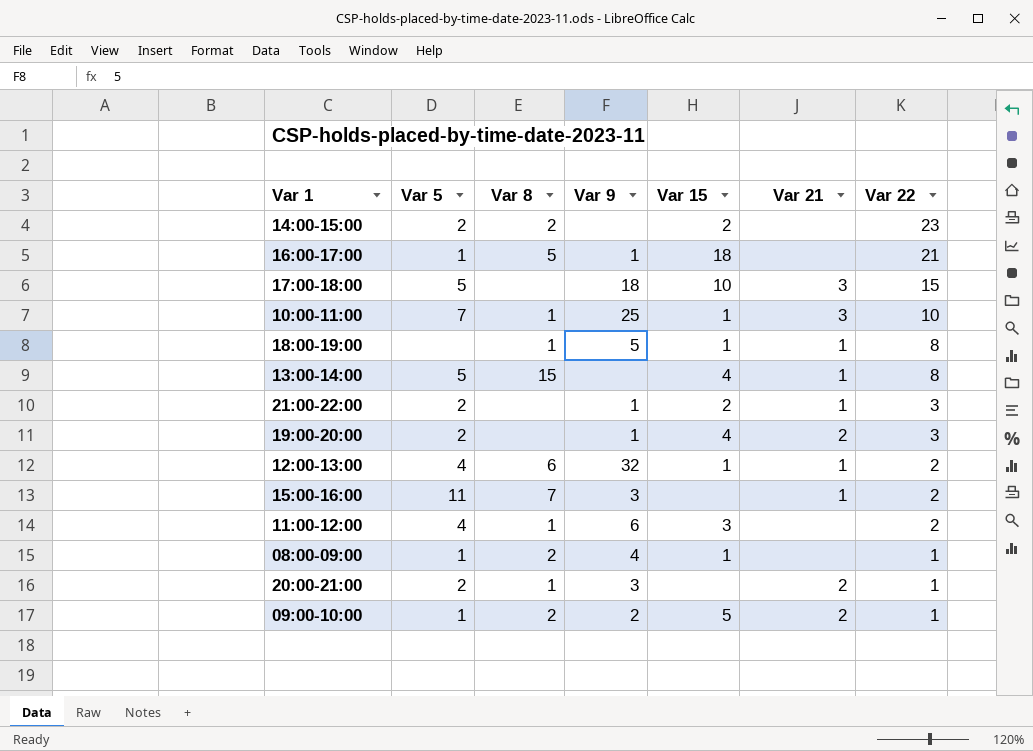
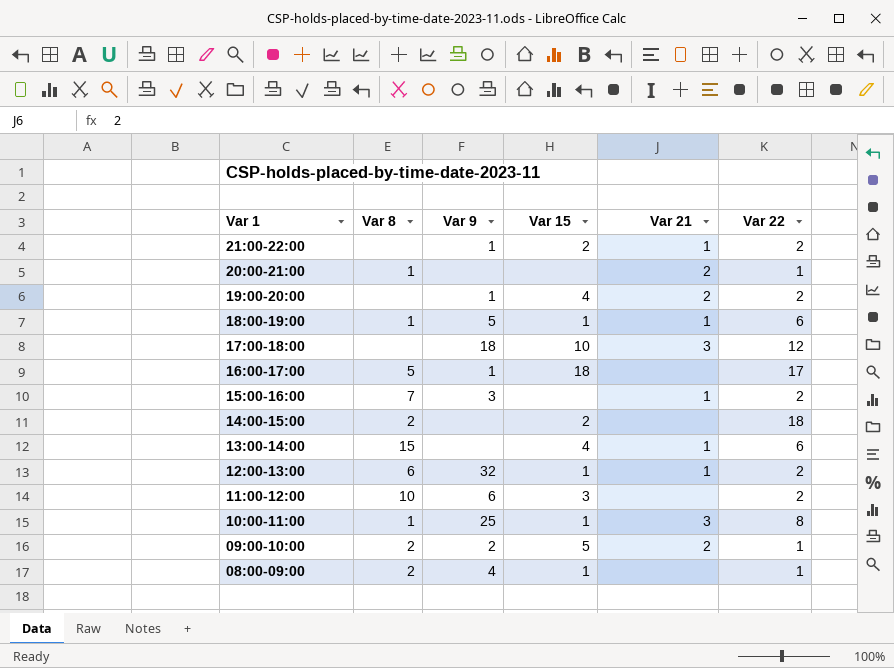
row order: Var 22 descending -> Var 1 descending
column Var 5 | position: 2 -> none
21:00-22:00 | Var 22: 3 -> 2
20:00-21:00 | Var 9: 3 -> none
19:00-20:00 | Var 22: 3 -> 2
18:00-19:00 | Var 22: 8 -> 6
17:00-18:00 | Var 22: 15 -> 12
16:00-17:00 | Var 22: 21 -> 17
14:00-15:00 | Var 22: 23 -> 18
13:00-14:00 | Var 22: 8 -> 6
11:00-12:00 | Var 8: 1 -> 10
10:00-11:00 | Var 22: 10 -> 8

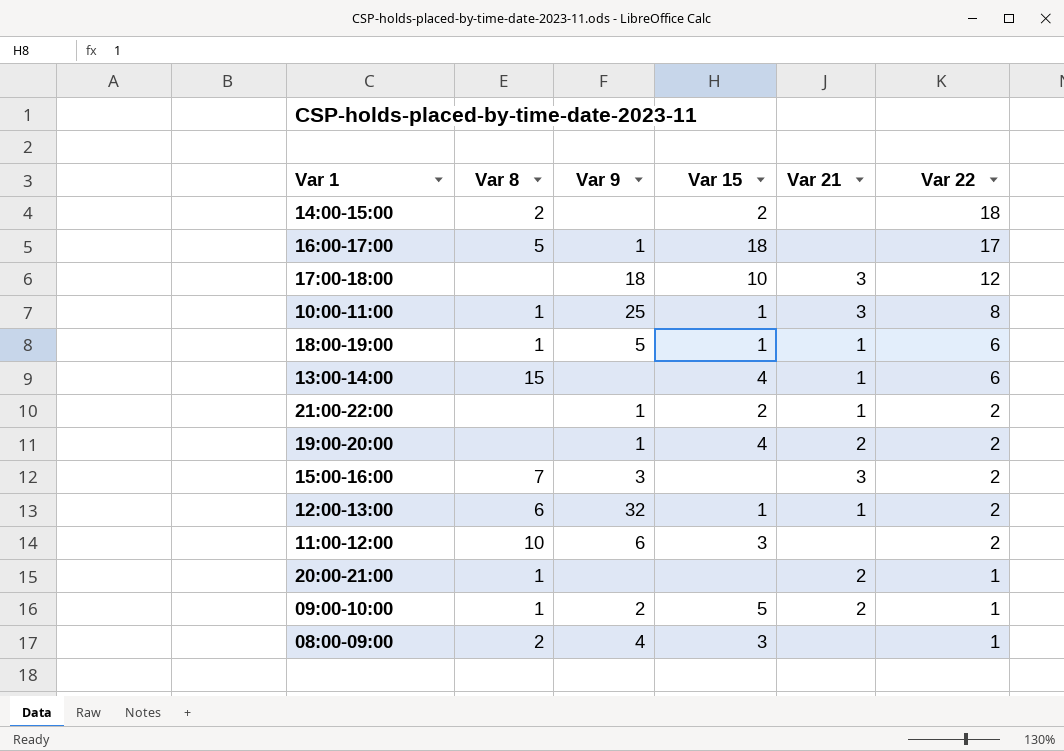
row order: Var 1 descending -> Var 22 descending
15:00-16:00 | Var 21: 1 -> 3
09:00-10:00 | Var 8: 2 -> 1
08:00-09:00 | Var 15: 1 -> 3

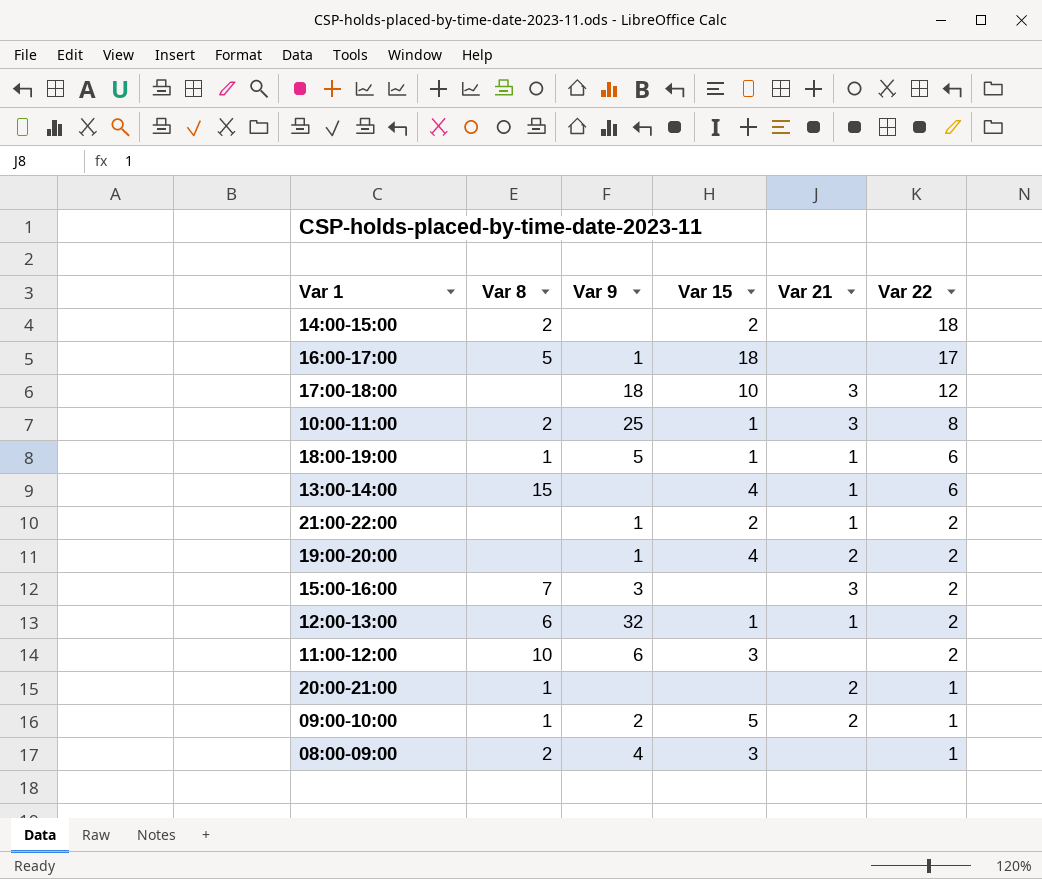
10:00-11:00 | Var 8: 1 -> 2

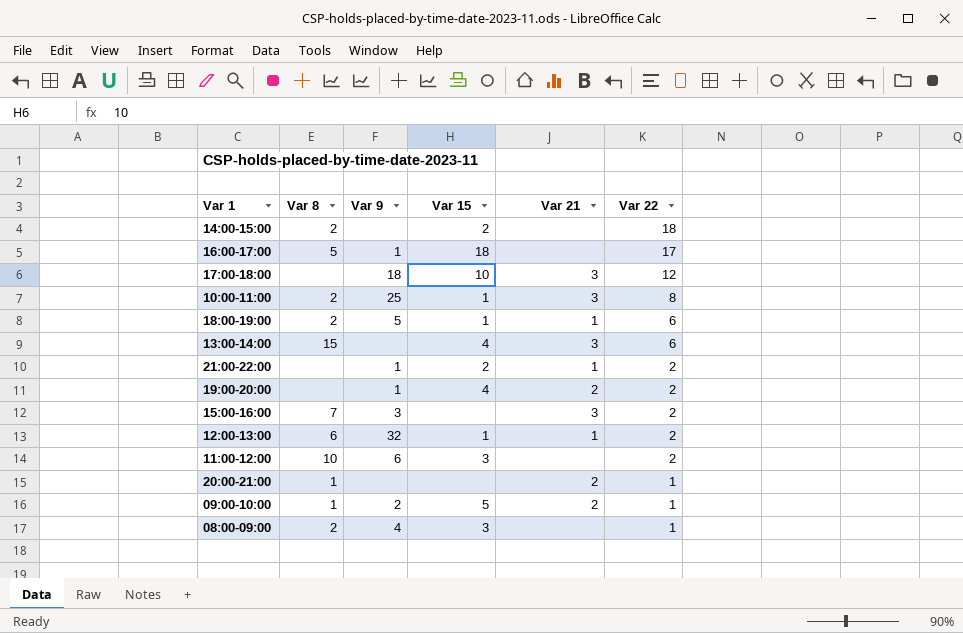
18:00-19:00 | Var 8: 1 -> 2
13:00-14:00 | Var 21: 1 -> 3

